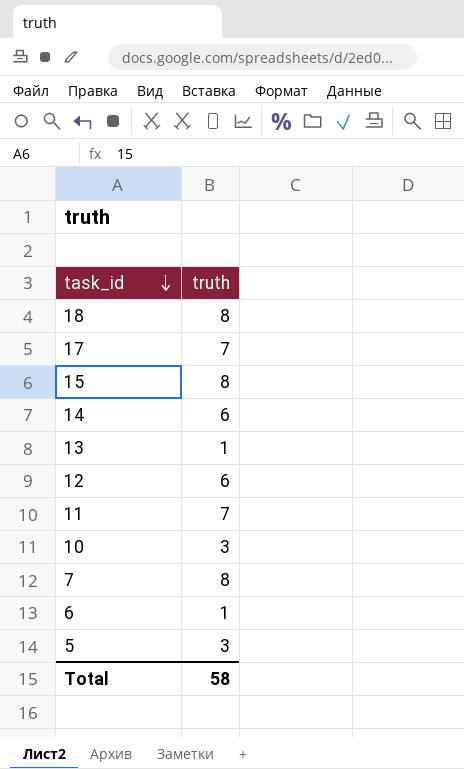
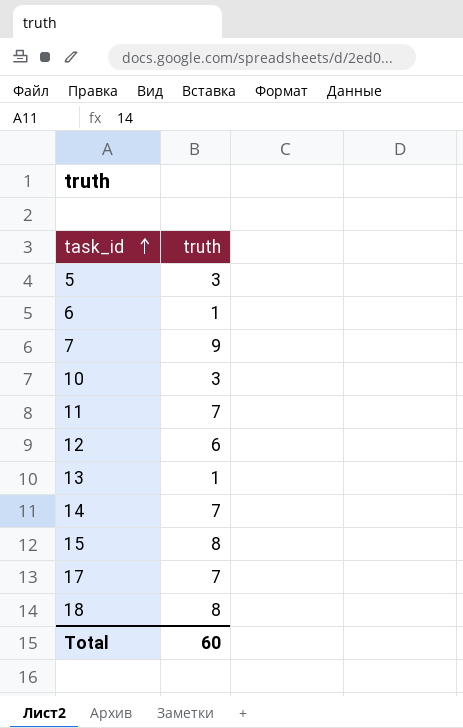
row order: task_id descending -> task_id ascending
7 | truth: 8 -> 9
14 | truth: 6 -> 7
Total | truth: 58 -> 60

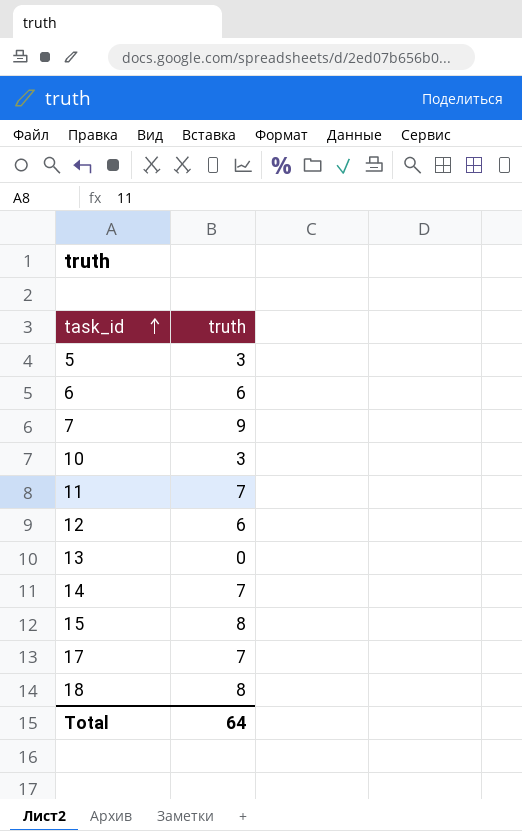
6 | truth: 1 -> 6
13 | truth: 1 -> 0
Total | truth: 60 -> 64

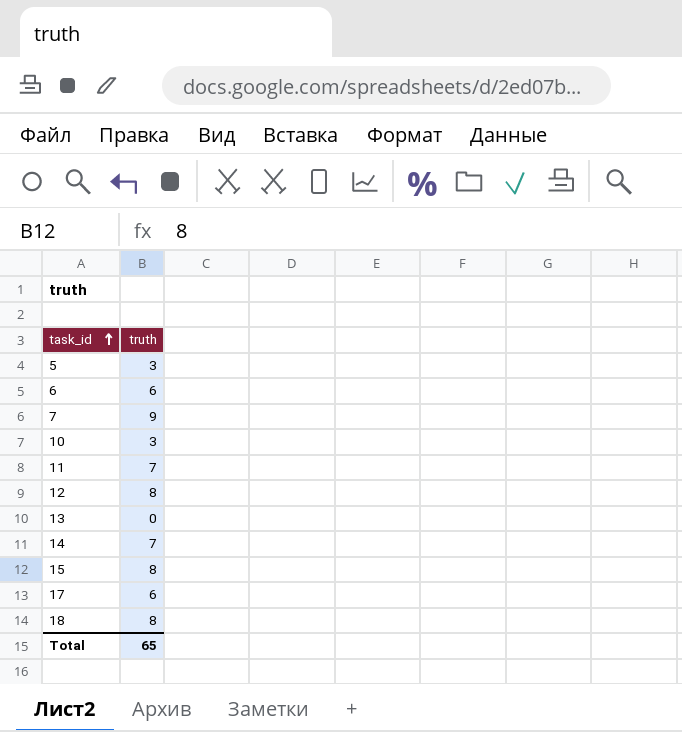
12 | truth: 6 -> 8
17 | truth: 7 -> 6
Total | truth: 64 -> 65

